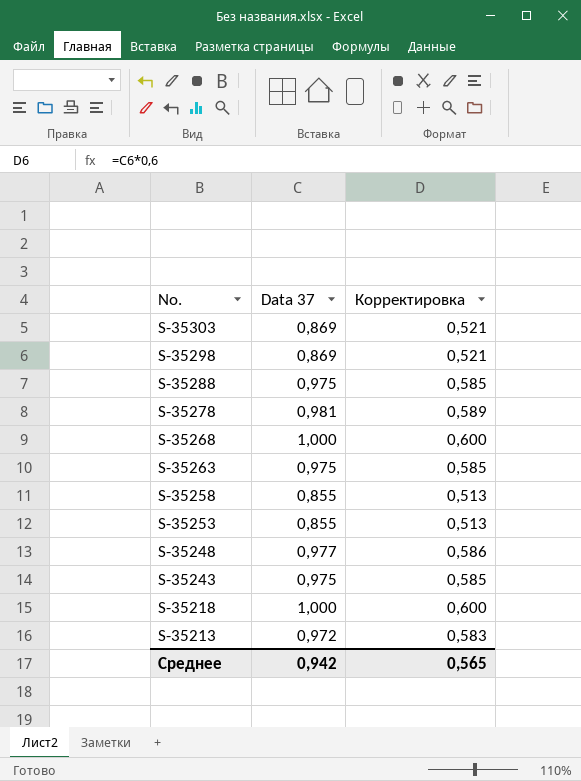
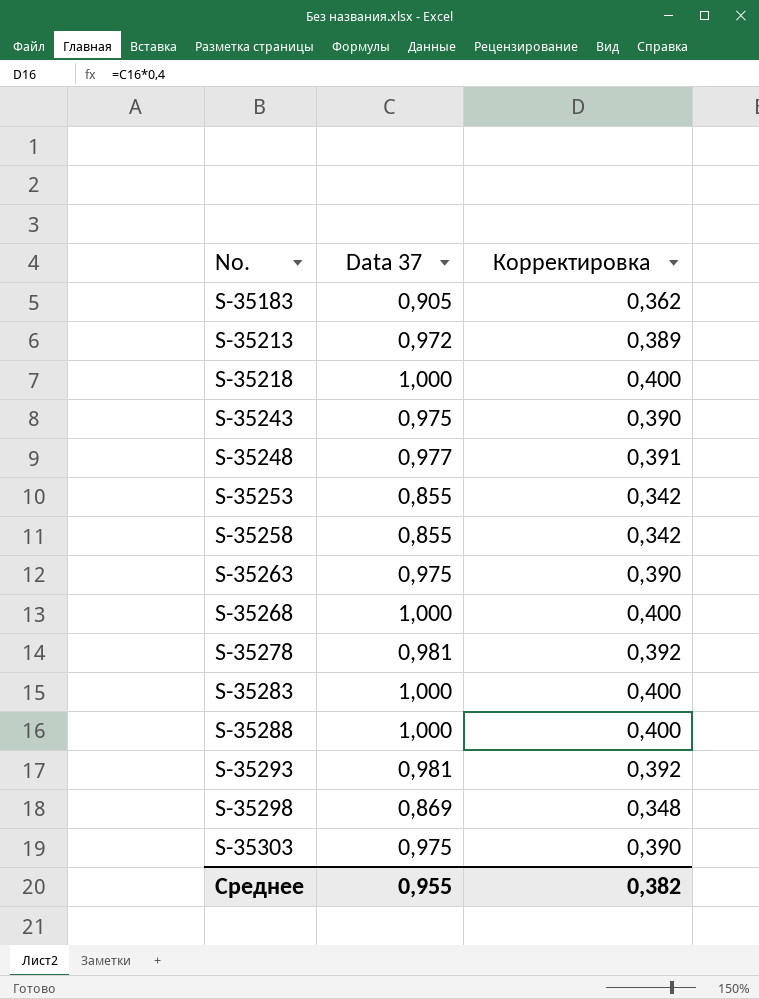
row order: No. descending -> No. ascending
column Корректировка | formula: [Data 37] * 0,6 -> [Data 37] * 0,4
row S-35183: none -> 0,905 | 0,362
row S-35283: none -> 1,000 | 0,400
S-35288 | Data 37: 0,975 -> 1,000
row S-35293: none -> 0,981 | 0,392
S-35303 | Data 37: 0,869 -> 0,975
Среднее | Data 37: 0,942 -> 0,955
Среднее | Корректировка: 0,565 -> 0,382

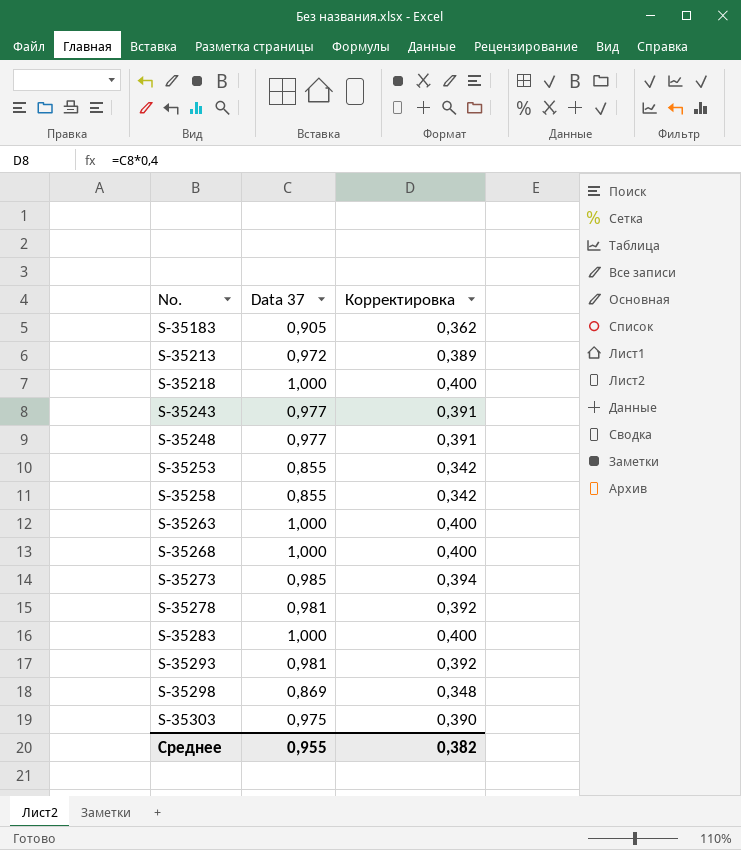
row S-35288: 1,000 | 0,400 -> none
S-35243 | Data 37: 0,975 -> 0,977
S-35243 | Корректировка: 0,390 -> 0,391
S-35263 | Data 37: 0,975 -> 1,000
S-35263 | Корректировка: 0,390 -> 0,400
row S-35273: none -> 0,985 | 0,394

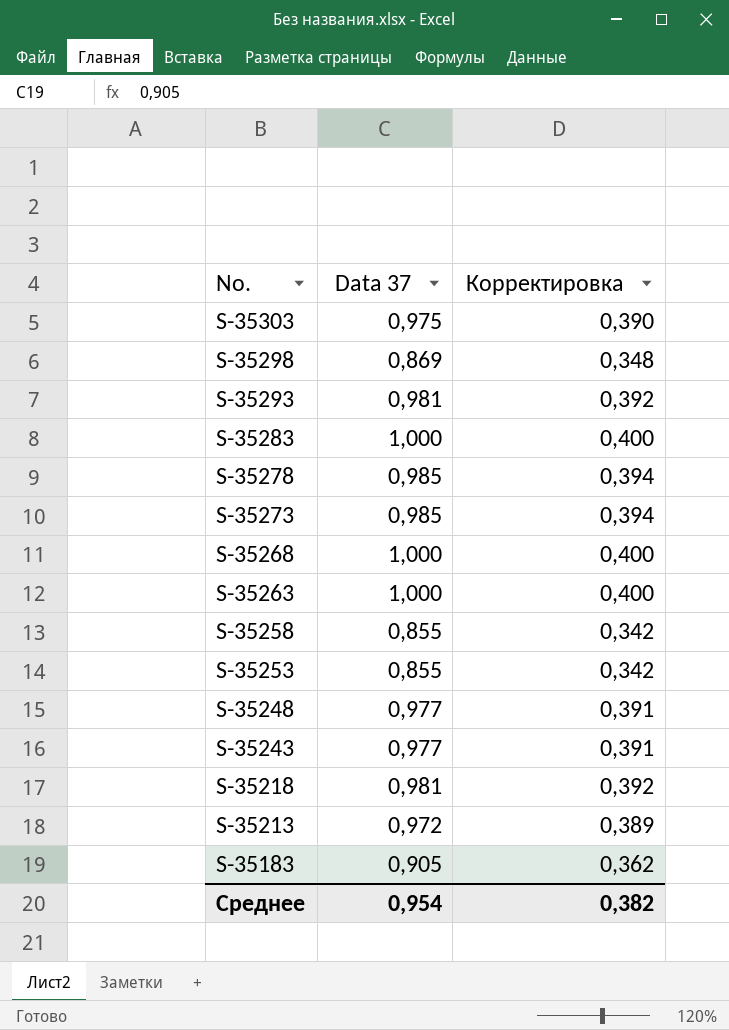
row order: No. ascending -> No. descending
S-35278 | Data 37: 0,981 -> 0,985
S-35278 | Корректировка: 0,392 -> 0,394
S-35218 | Data 37: 1,000 -> 0,981
S-35218 | Корректировка: 0,400 -> 0,392
Среднее | Data 37: 0,955 -> 0,954

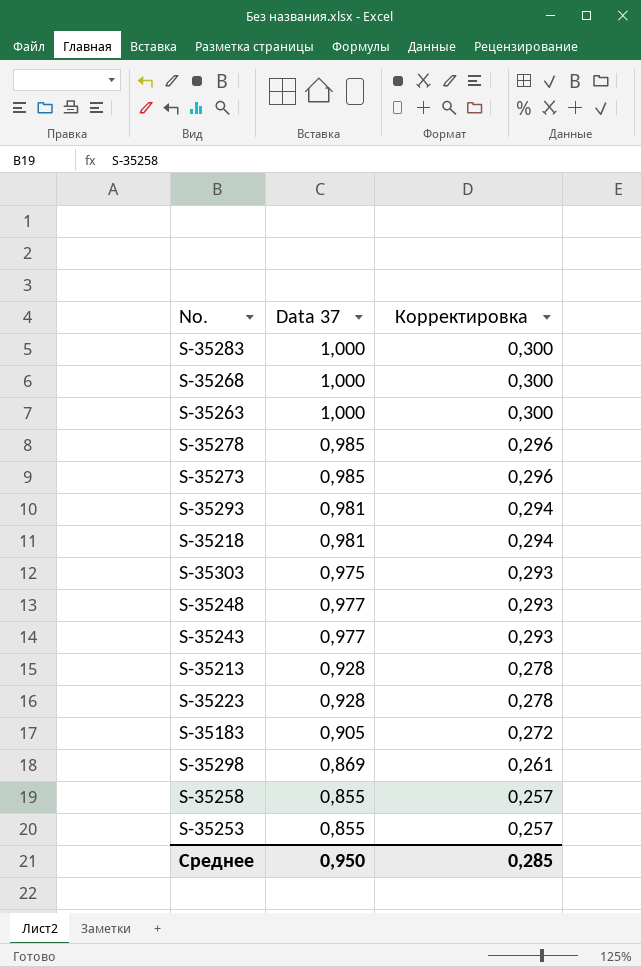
row order: No. descending -> Корректировка descending
column Корректировка | formula: [Data 37] * 0,4 -> [Data 37] * 0,3
S-35213 | Data 37: 0,972 -> 0,928
row S-35223: none -> 0,928 | 0,278
Среднее | Data 37: 0,954 -> 0,950
Среднее | Корректировка: 0,382 -> 0,285

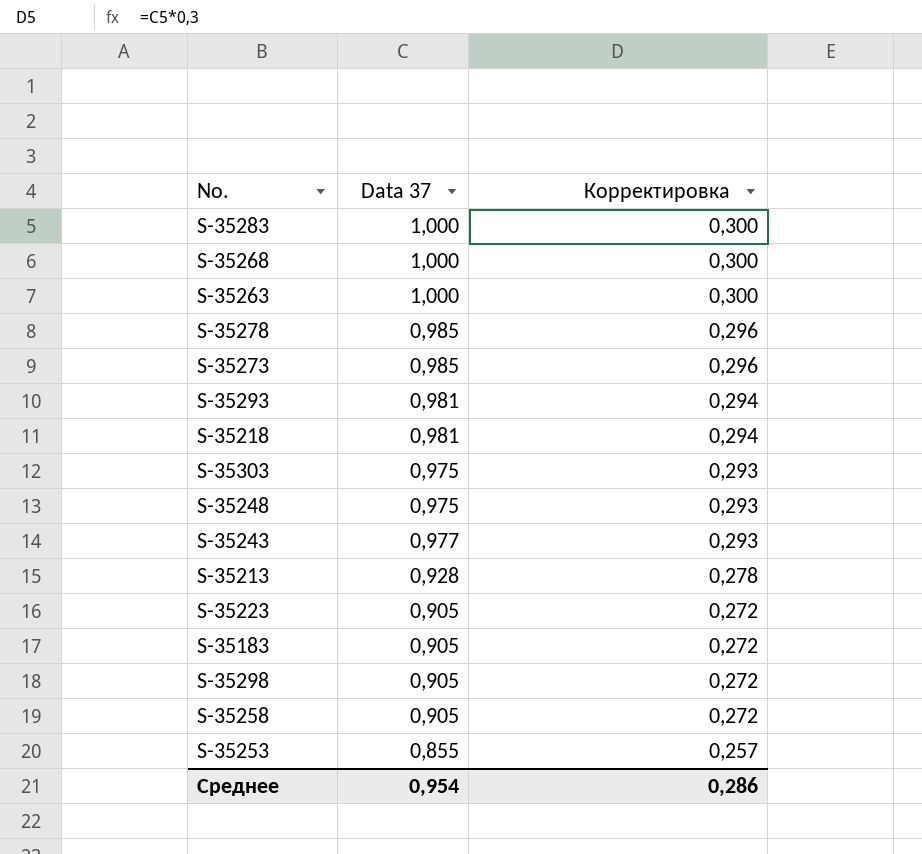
S-35248 | Data 37: 0,977 -> 0,975
S-35223 | Data 37: 0,928 -> 0,905
S-35223 | Корректировка: 0,278 -> 0,272
S-35298 | Data 37: 0,869 -> 0,905
S-35298 | Корректировка: 0,261 -> 0,272
S-35258 | Data 37: 0,855 -> 0,905
S-35258 | Корректировка: 0,257 -> 0,272
Среднее | Data 37: 0,950 -> 0,954
Среднее | Корректировка: 0,285 -> 0,286

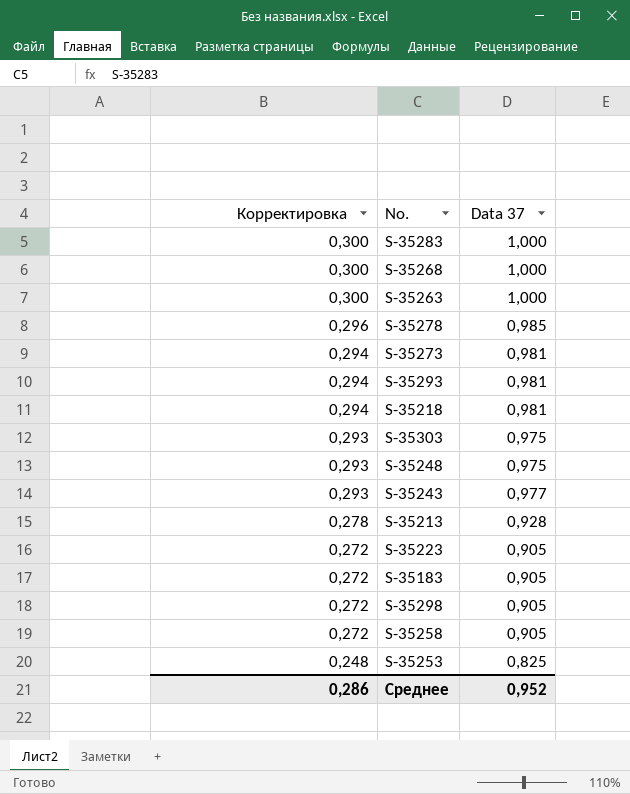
column Корректировка | position: 3 -> 1
S-35273 | Корректировка: 0,296 -> 0,294
S-35273 | Data 37: 0,985 -> 0,981
S-35253 | Корректировка: 0,257 -> 0,248
S-35253 | Data 37: 0,855 -> 0,825
Среднее | Data 37: 0,954 -> 0,952

